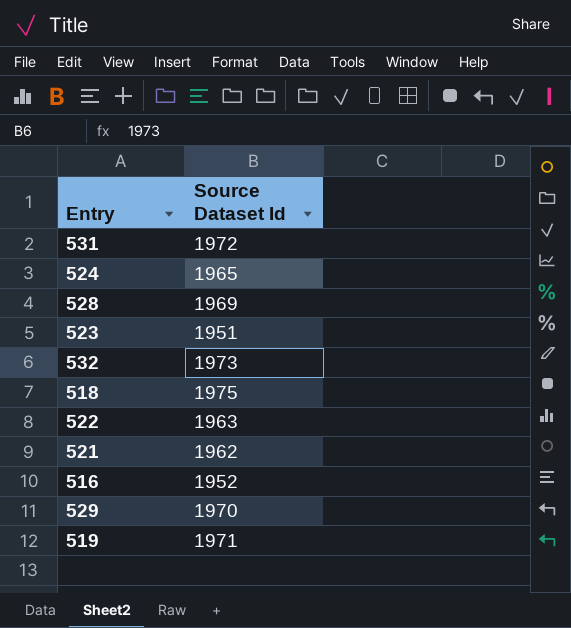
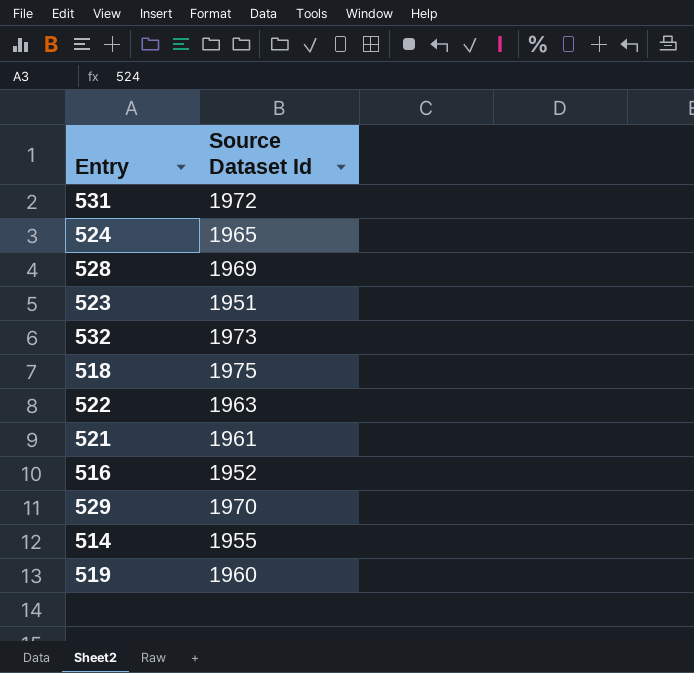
521 | Source Dataset Id: 1962 -> 1961
row 514: none -> 1955
519 | Source Dataset Id: 1971 -> 1960

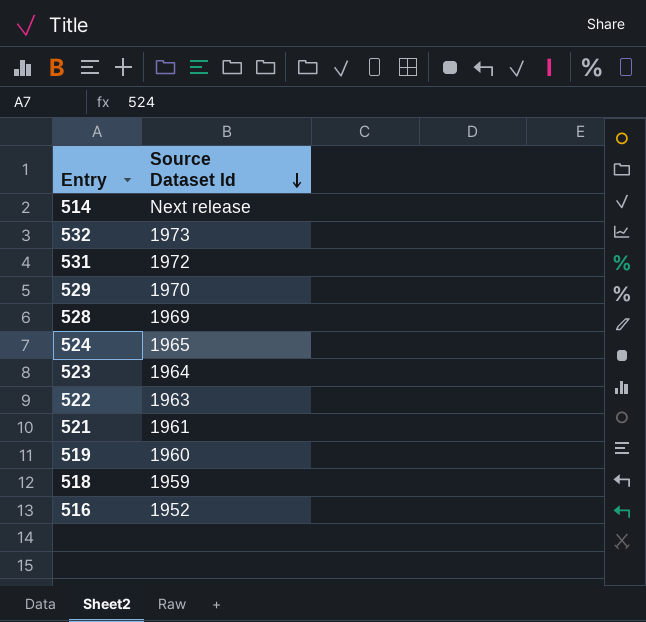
row order: none -> Source Dataset Id descending
514 | Source Dataset Id: 1955 -> Next release
523 | Source Dataset Id: 1951 -> 1964
518 | Source Dataset Id: 1975 -> 1959

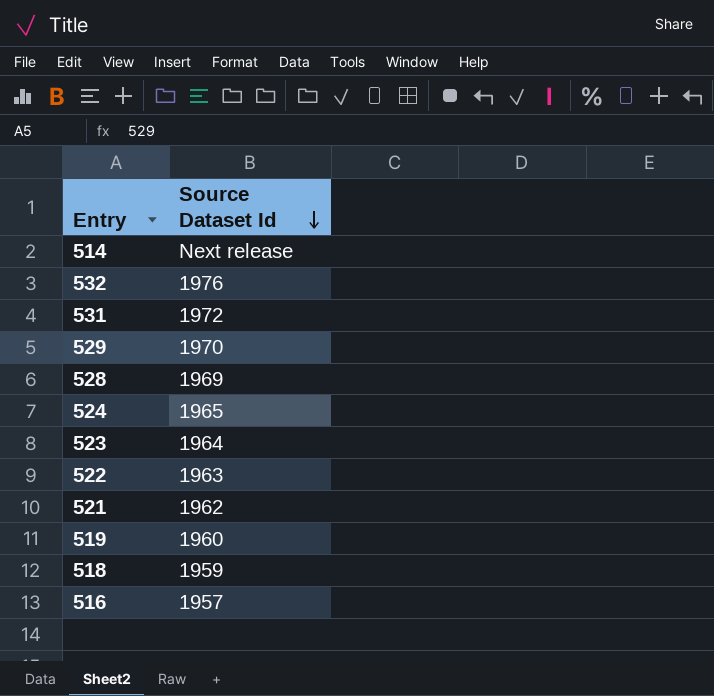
532 | Source Dataset Id: 1973 -> 1976
521 | Source Dataset Id: 1961 -> 1962
516 | Source Dataset Id: 1952 -> 1957

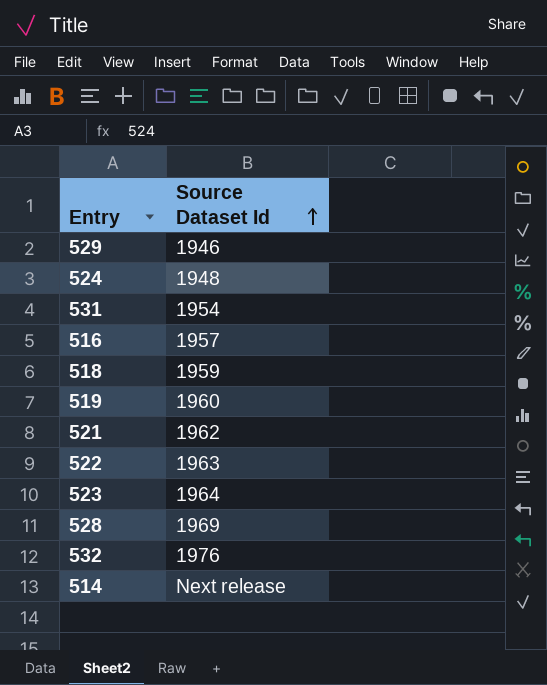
row order: Source Dataset Id descending -> Source Dataset Id ascending
529 | Source Dataset Id: 1970 -> 1946
524 | Source Dataset Id: 1965 -> 1948
531 | Source Dataset Id: 1972 -> 1954

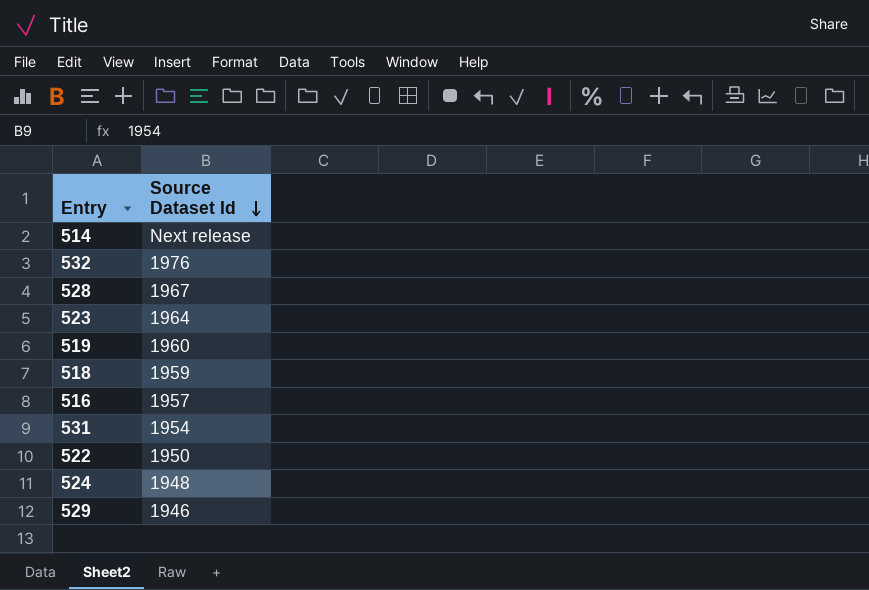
row order: Source Dataset Id ascending -> Source Dataset Id descending
row 521: 1962 -> none
528 | Source Dataset Id: 1969 -> 1967
522 | Source Dataset Id: 1963 -> 1950

